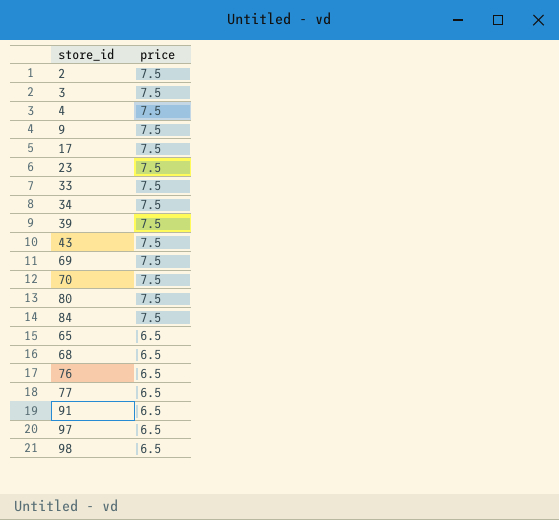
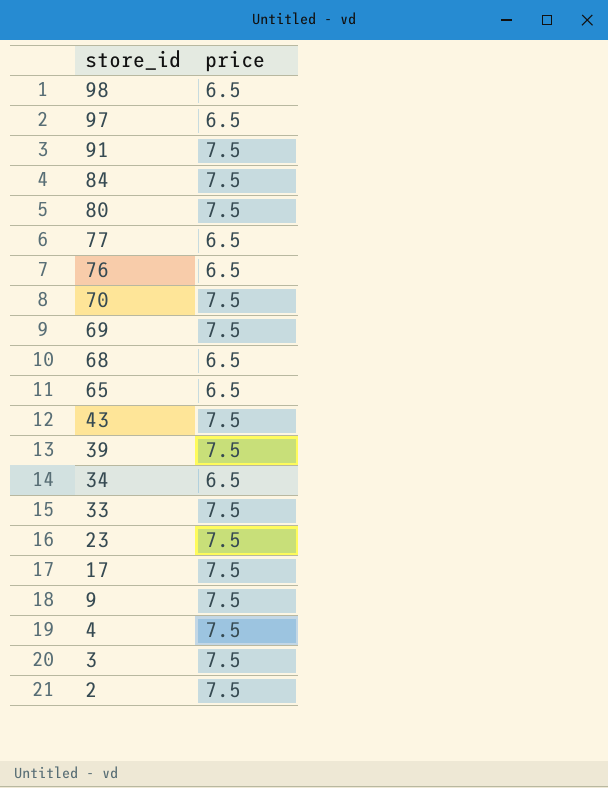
row order: price descending -> store_id descending
91 | price: 6.5 -> 7.5
34 | price: 7.5 -> 6.5

